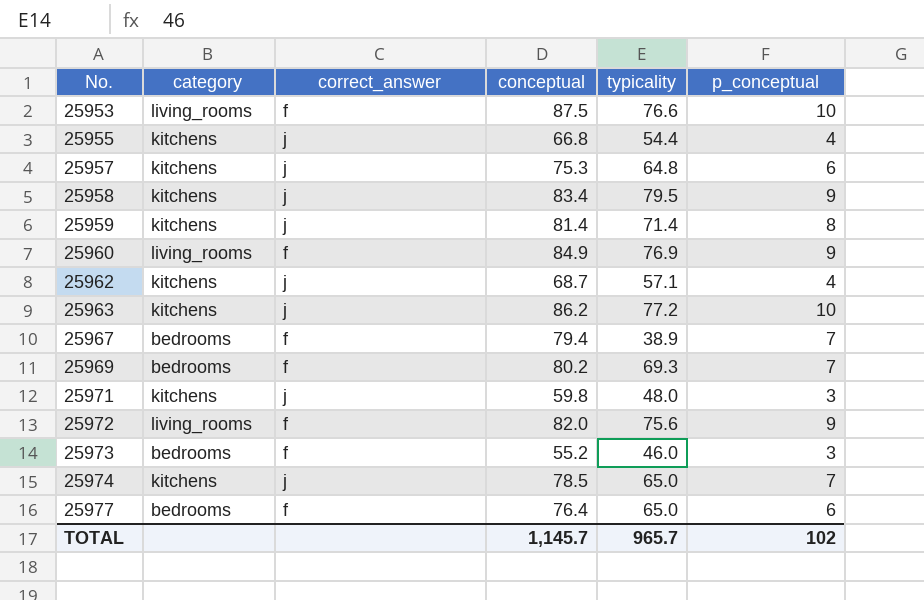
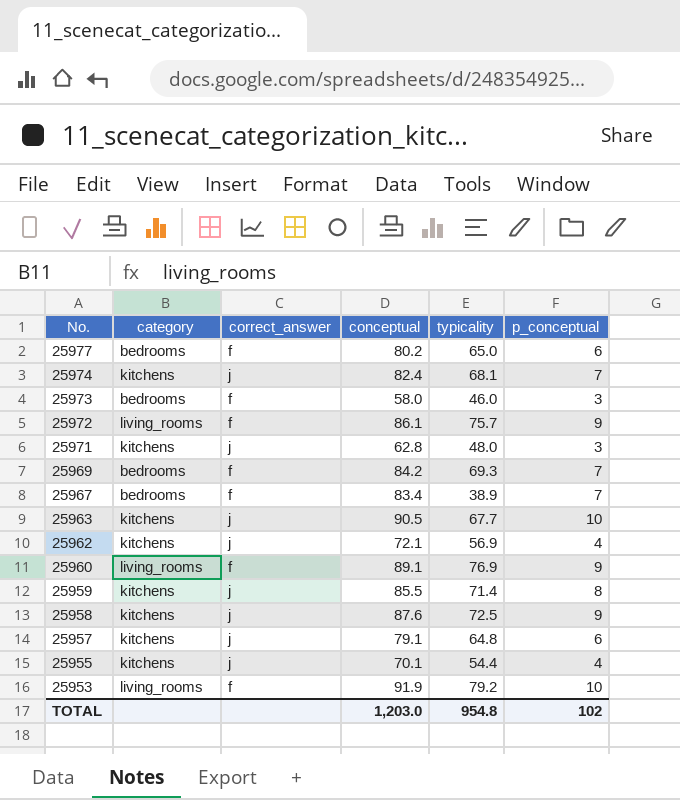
row order: No. ascending -> No. descending
25977 | conceptual: 76.4 -> 80.2
25974 | conceptual: 78.5 -> 82.4
25974 | typicality: 65.0 -> 68.1
25973 | conceptual: 55.2 -> 58.0
25972 | conceptual: 82.0 -> 86.1
25972 | typicality: 75.6 -> 75.7
25971 | conceptual: 59.8 -> 62.8
25969 | conceptual: 80.2 -> 84.2
25967 | conceptual: 79.4 -> 83.4
25963 | conceptual: 86.2 -> 90.5
25963 | typicality: 77.2 -> 67.7
25962 | conceptual: 68.7 -> 72.1
25962 | typicality: 57.1 -> 56.9
25960 | conceptual: 84.9 -> 89.1
25959 | conceptual: 81.4 -> 85.5
25958 | conceptual: 83.4 -> 87.6
25958 | typicality: 79.5 -> 72.5
25957 | conceptual: 75.3 -> 79.1
25955 | conceptual: 66.8 -> 70.1
25953 | conceptual: 87.5 -> 91.9
25953 | typicality: 76.6 -> 79.2
TOTAL | conceptual: 1,145.7 -> 1,203.0
TOTAL | typicality: 965.7 -> 954.8

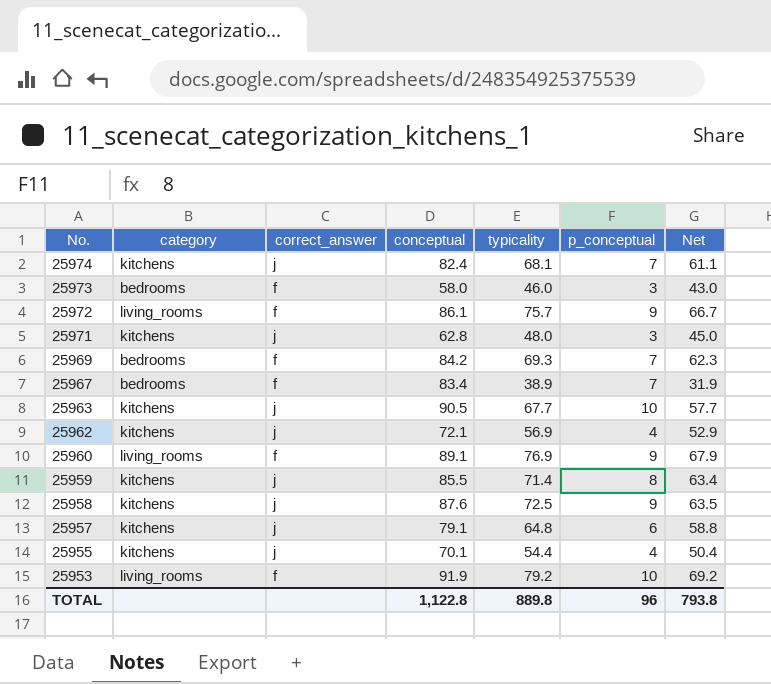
column Net | formula: none -> [typicality] - [p_conceptual]
row 25977: bedrooms | f | 80.2 | 65.0 | 6 -> none
TOTAL | conceptual: 1,203.0 -> 1,122.8
TOTAL | typicality: 954.8 -> 889.8
TOTAL | p_conceptual: 102 -> 96

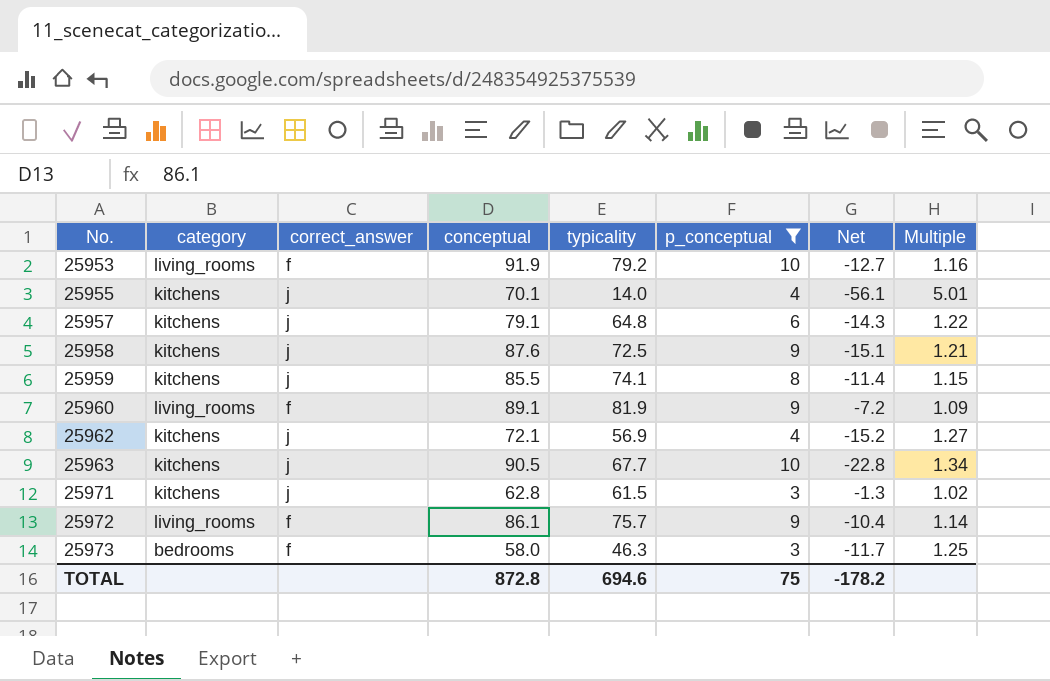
filter: none -> p_conceptual != 7
row order: No. descending -> No. ascending
column Net | formula: [typicality] - [p_conceptual] -> [typicality] - [conceptual]
column Multiple | formula: none -> [conceptual] / [typicality]
25955 | typicality: 54.4 -> 14.0
25959 | typicality: 71.4 -> 74.1
25960 | typicality: 76.9 -> 81.9
25971 | typicality: 48.0 -> 61.5
25973 | typicality: 46.0 -> 46.3
TOTAL | conceptual: 1,122.8 -> 872.8
TOTAL | typicality: 889.8 -> 694.6
TOTAL | p_conceptual: 96 -> 75
TOTAL | Net: 793.8 -> -178.2

